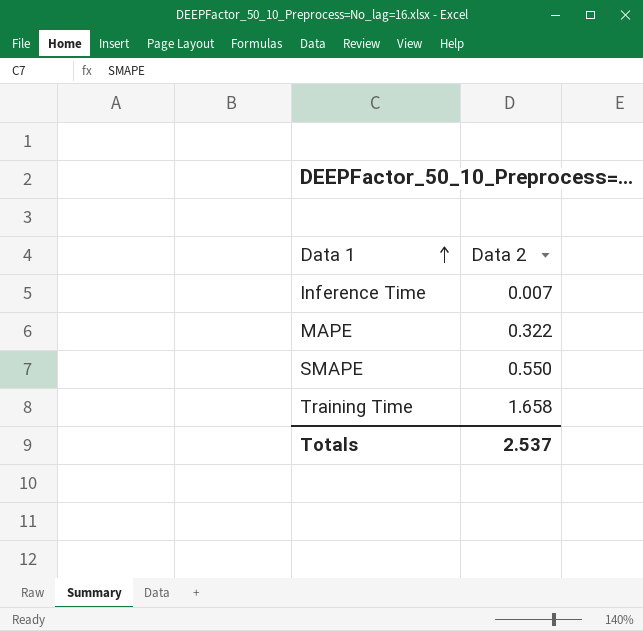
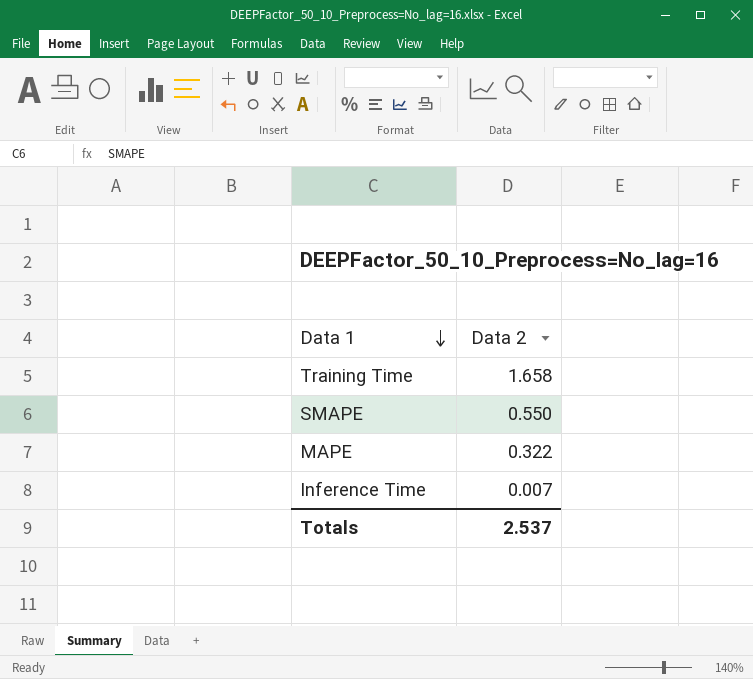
row order: Data 1 ascending -> Data 1 descending

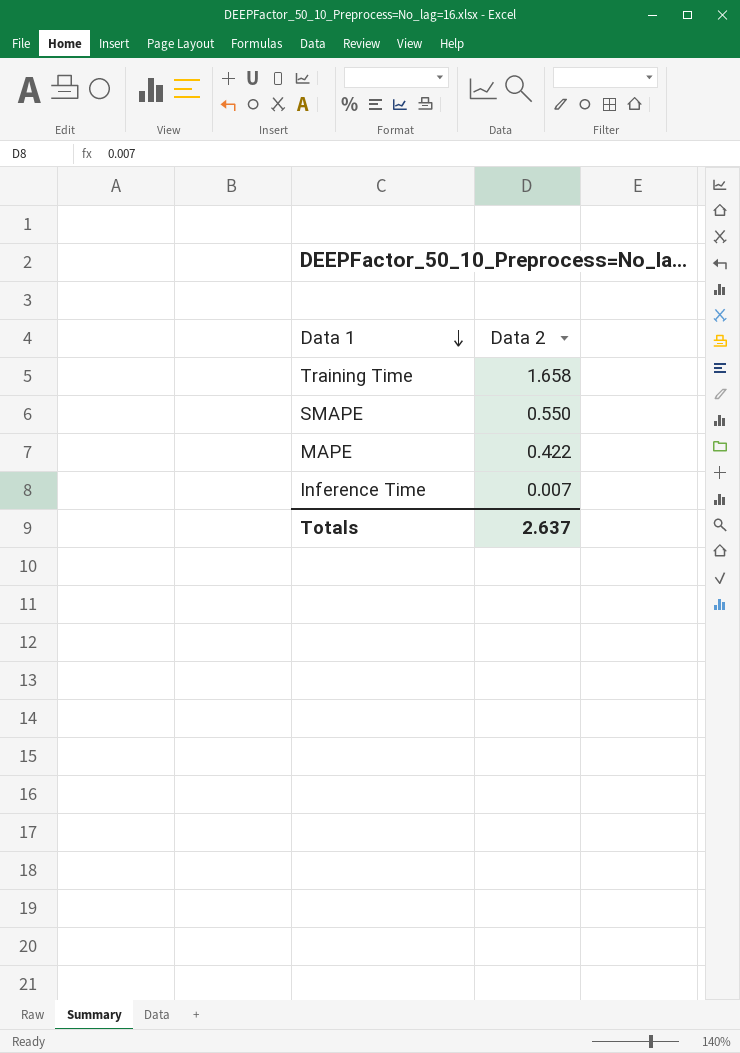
MAPE | Data 2: 0.322 -> 0.422
Totals | Data 2: 2.537 -> 2.637

